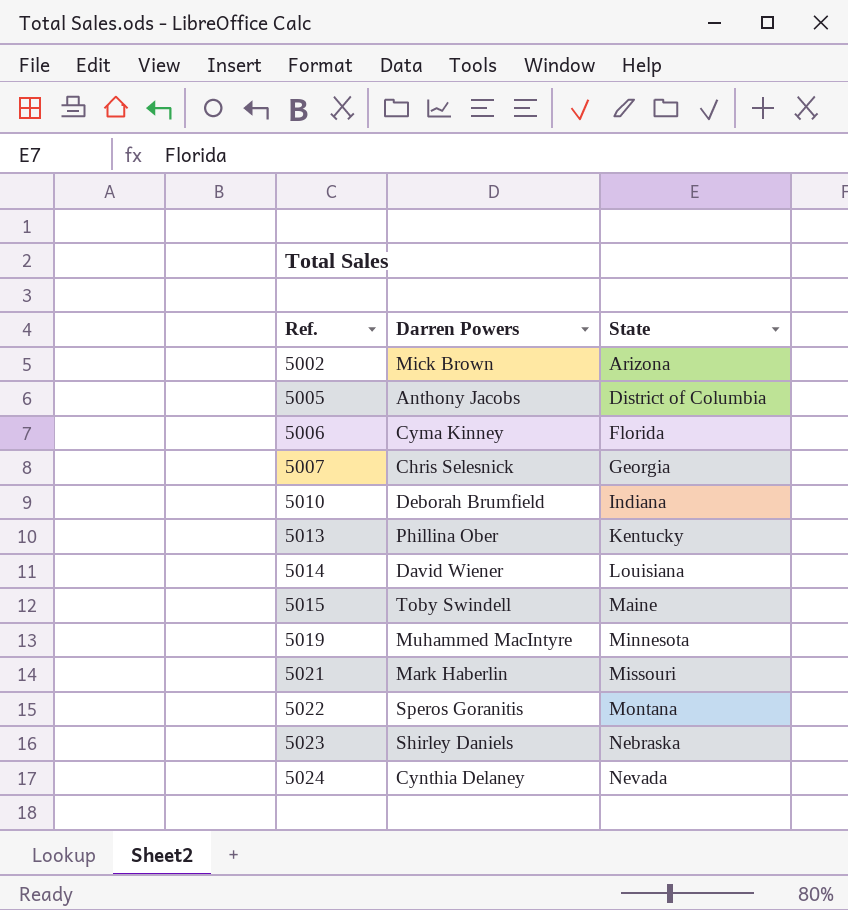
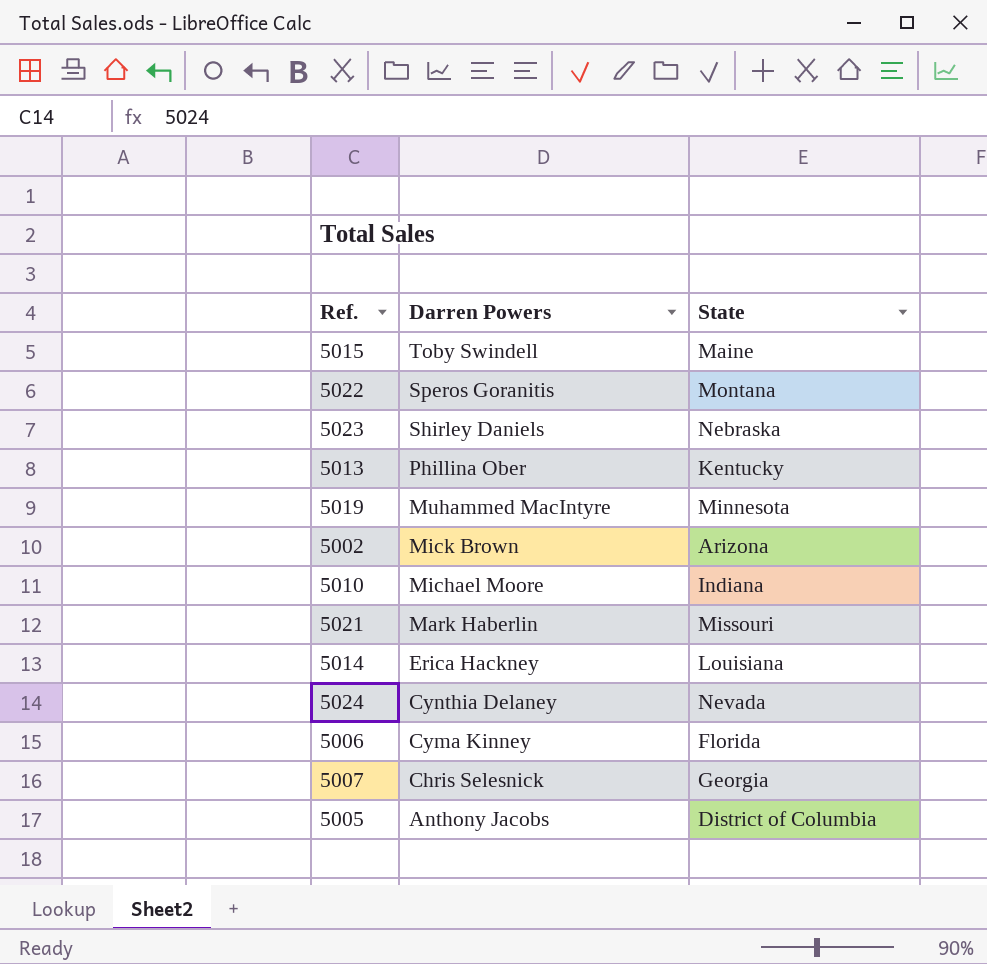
row order: Ref. ascending -> Darren Powers descending
5010 | Darren Powers: Deborah Brumfield -> Michael Moore
5014 | Darren Powers: David Wiener -> Erica Hackney

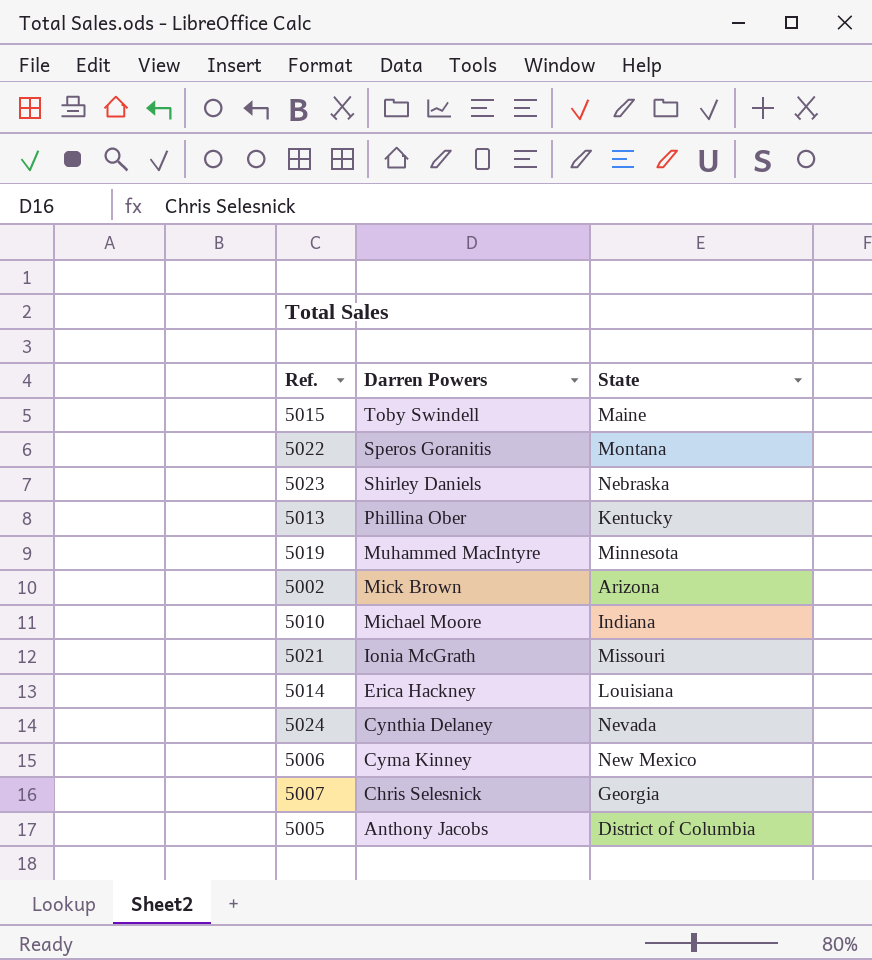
5021 | Darren Powers: Mark Haberlin -> Ionia McGrath
5006 | State: Florida -> New Mexico

